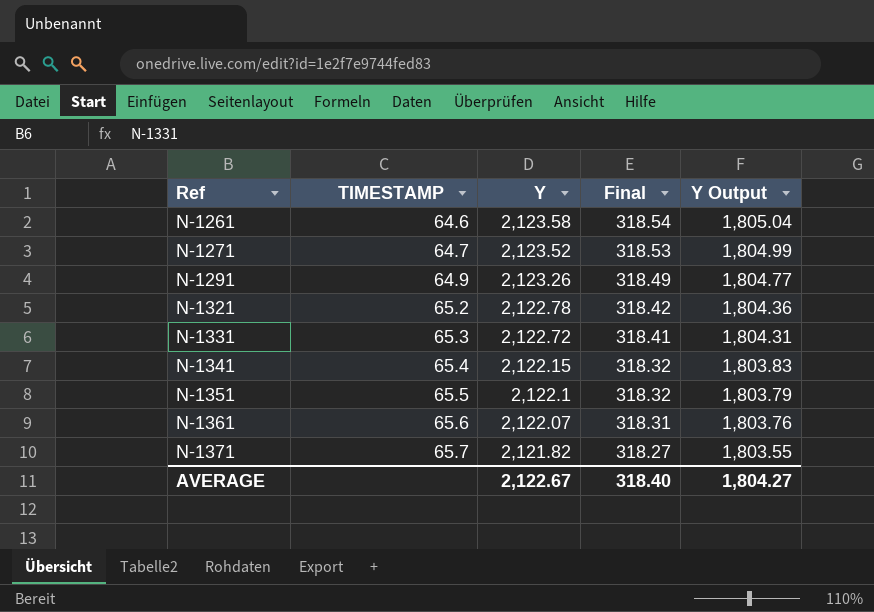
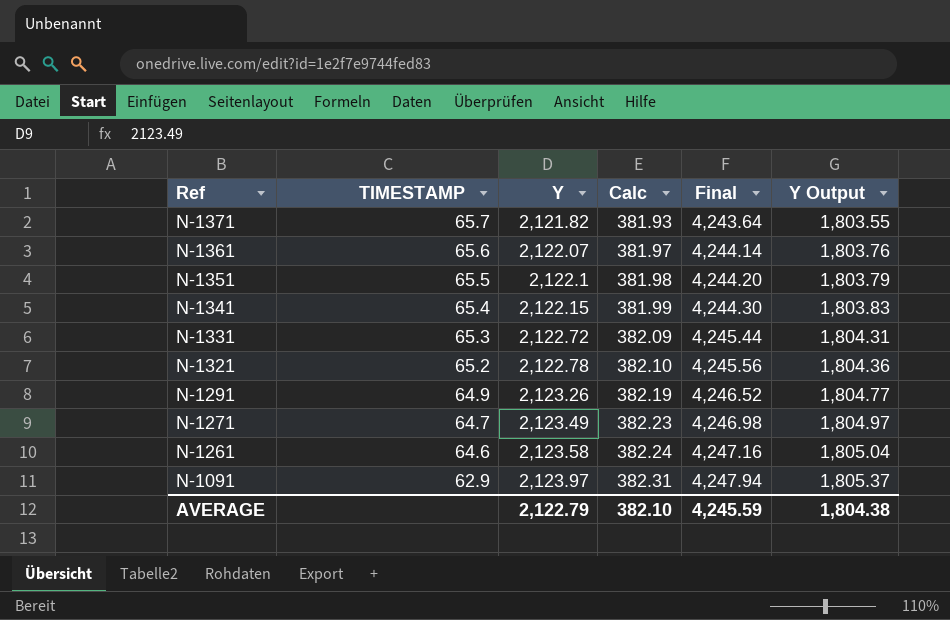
row order: Ref ascending -> Ref descending
column Calc | formula: none -> [Y] * 0.18
column Final | formula: [Y] * 0.15 -> [Y] * 2
N-1271 | Y: 2,123.52 -> 2,123.49
N-1271 | Y Output: 1,804.99 -> 1,804.97
row N-1091: none -> 62.9 | 2,123.97 | 382.31 | 4,247.94 | 1,805.37
AVERAGE | Y: 2,122.67 -> 2,122.79
AVERAGE | Final: 318.40 -> 4,245.59
AVERAGE | Y Output: 1,804.27 -> 1,804.38

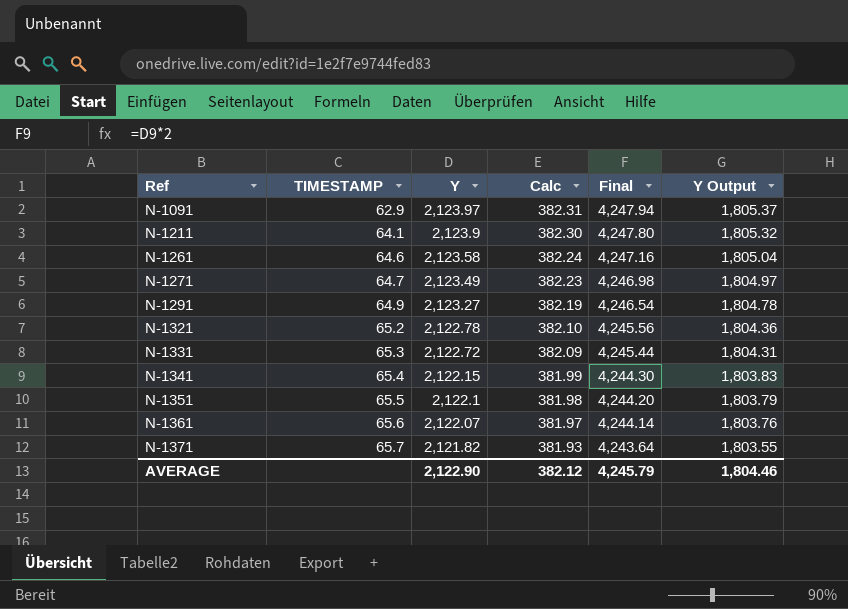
row order: Ref descending -> Ref ascending
row N-1211: none -> 64.1 | 2,123.9 | 382.30 | 4,247.80 | 1,805.32
N-1291 | Y: 2,123.26 -> 2,123.27
N-1291 | Final: 4,246.52 -> 4,246.54
N-1291 | Y Output: 1,804.77 -> 1,804.78
AVERAGE | Y: 2,122.79 -> 2,122.90
AVERAGE | Calc: 382.10 -> 382.12
AVERAGE | Final: 4,245.59 -> 4,245.79
AVERAGE | Y Output: 1,804.38 -> 1,804.46

